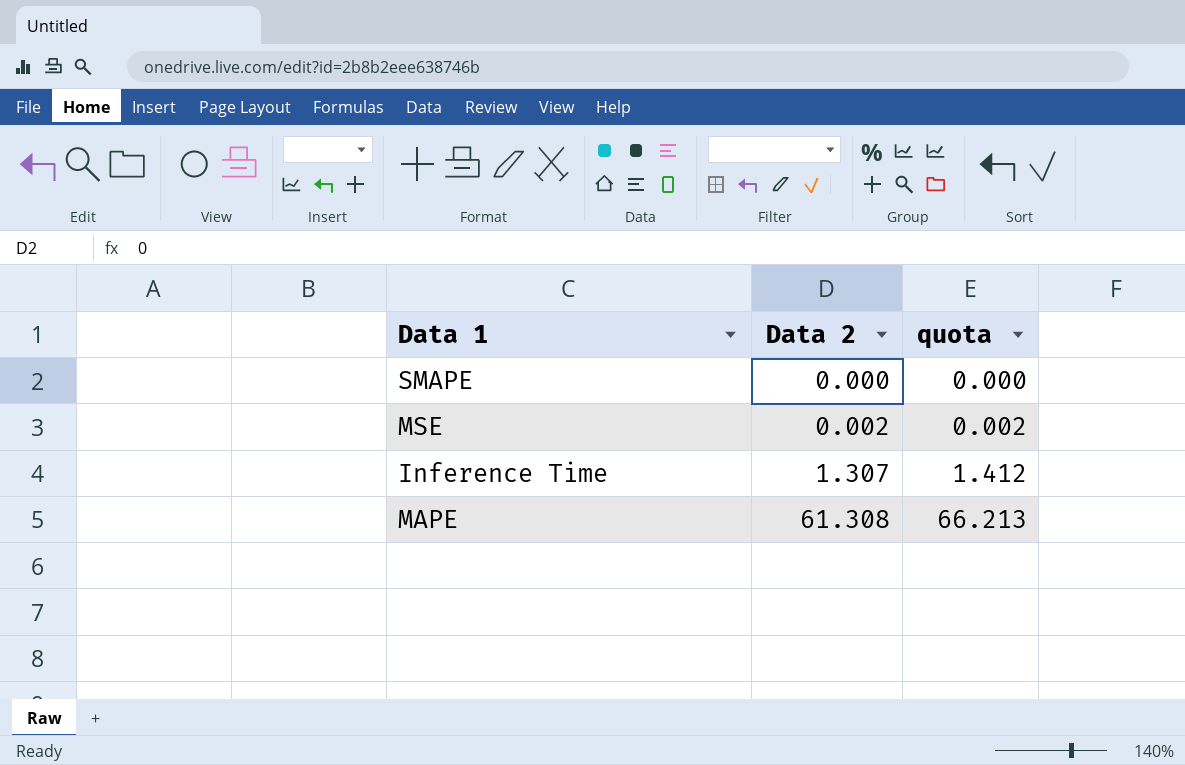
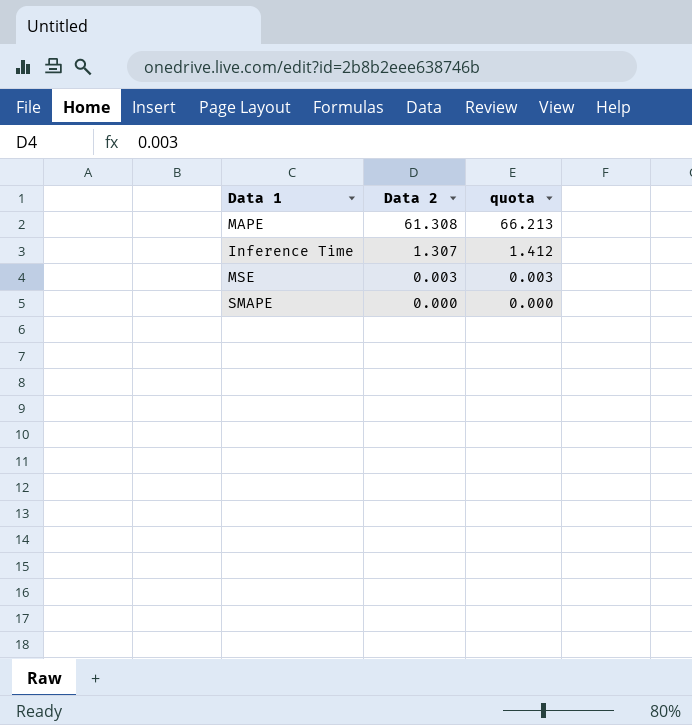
row order: Data 2 ascending -> Data 2 descending
MSE | Data 2: 0.002 -> 0.003
MSE | quota: 0.002 -> 0.003

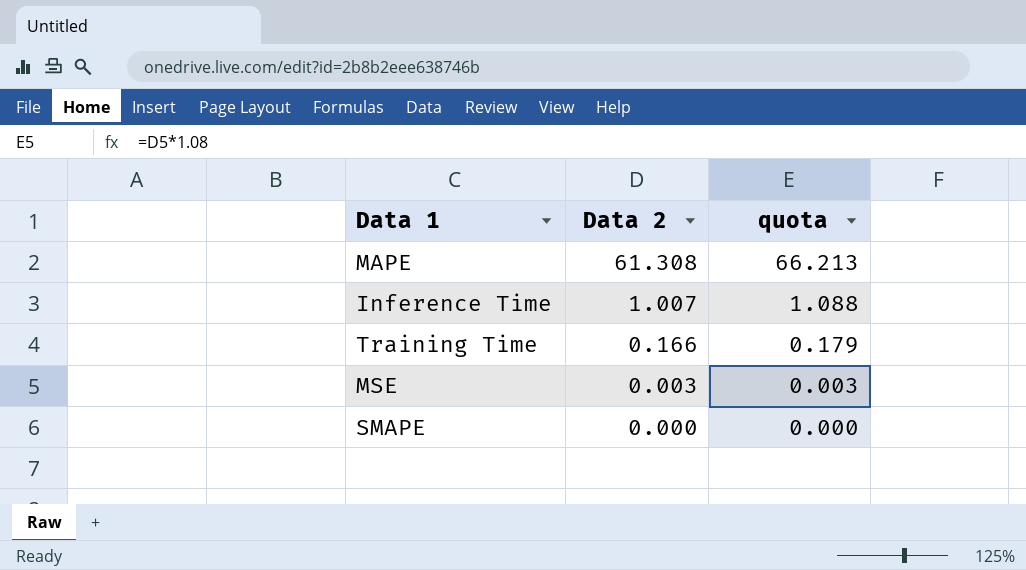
Inference Time | Data 2: 1.307 -> 1.007
Inference Time | quota: 1.412 -> 1.088
row Training Time: none -> 0.166 | 0.179

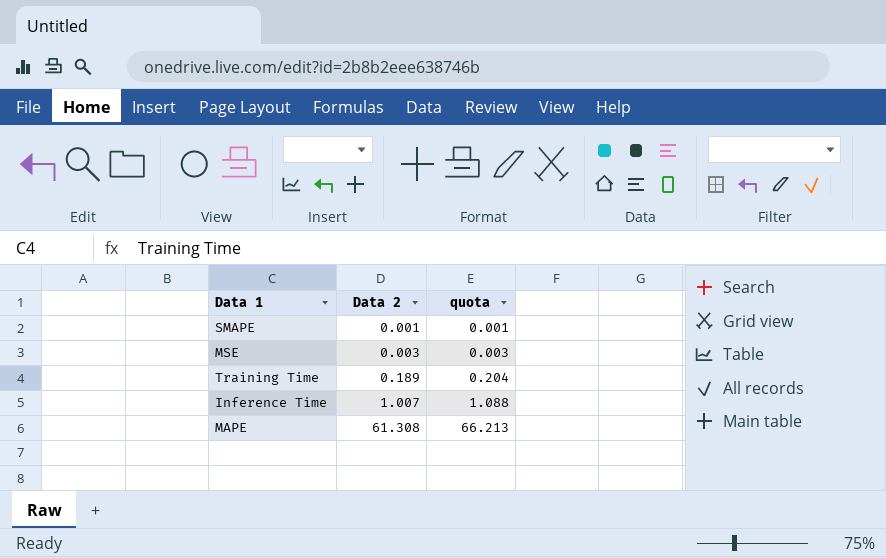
row order: Data 2 descending -> Data 2 ascending
SMAPE | Data 2: 0.000 -> 0.001
SMAPE | quota: 0.000 -> 0.001
Training Time | Data 2: 0.166 -> 0.189
Training Time | quota: 0.179 -> 0.204

